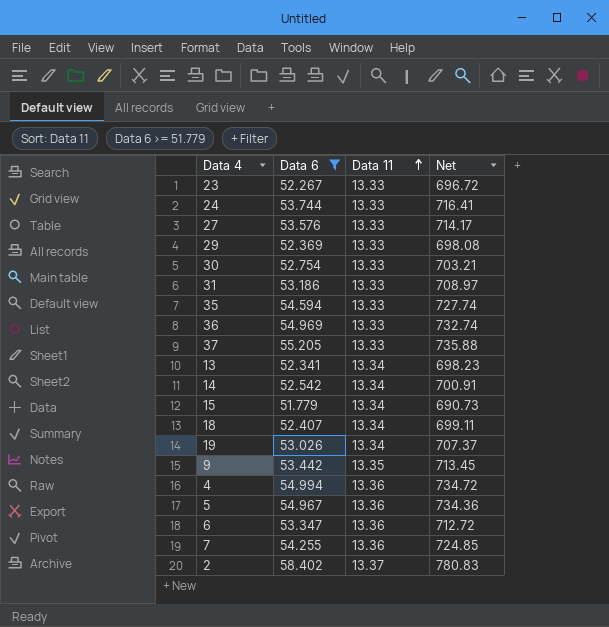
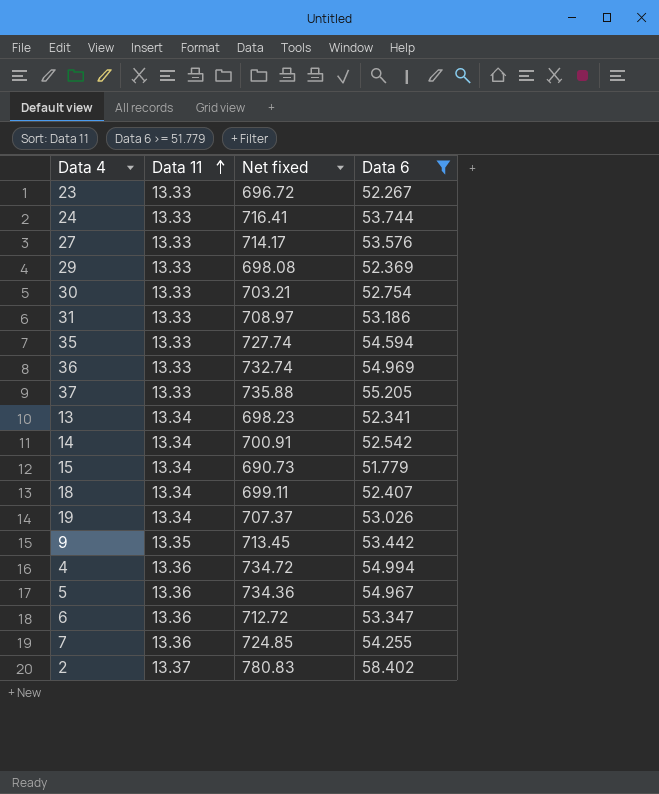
column name: Net -> Net fixed
column Data 6 | position: 2 -> 4

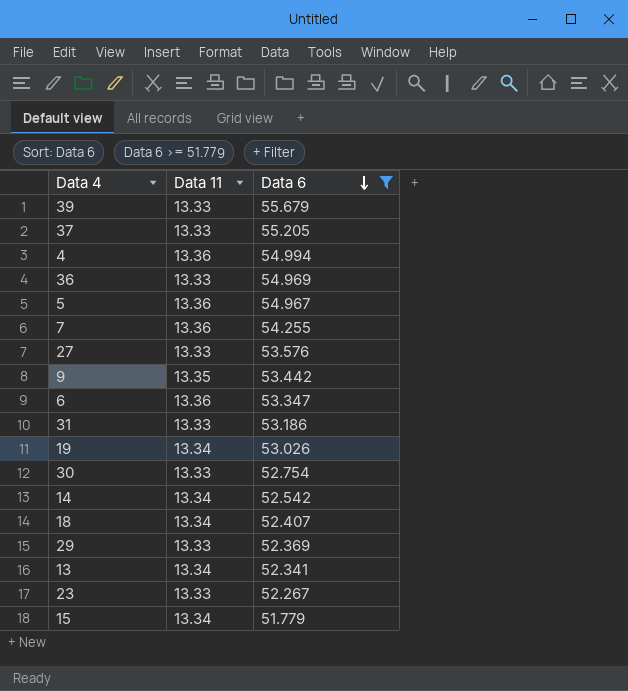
row order: Data 11 ascending -> Data 6 descending
column Net fixed | formula: [Data 11] * [Data 6] -> none
row 24: 13.33 | 716.41 | 53.744 -> none
row 35: 13.33 | 727.74 | 54.594 -> none
row 2: 13.37 | 780.83 | 58.402 -> none
row 39: none -> 13.33 | 55.679

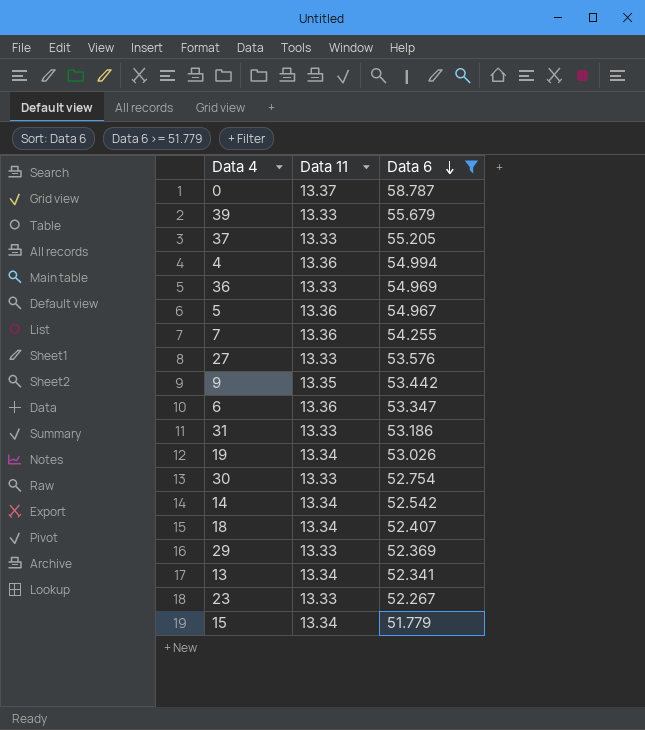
row 0: none -> 13.37 | 58.787

